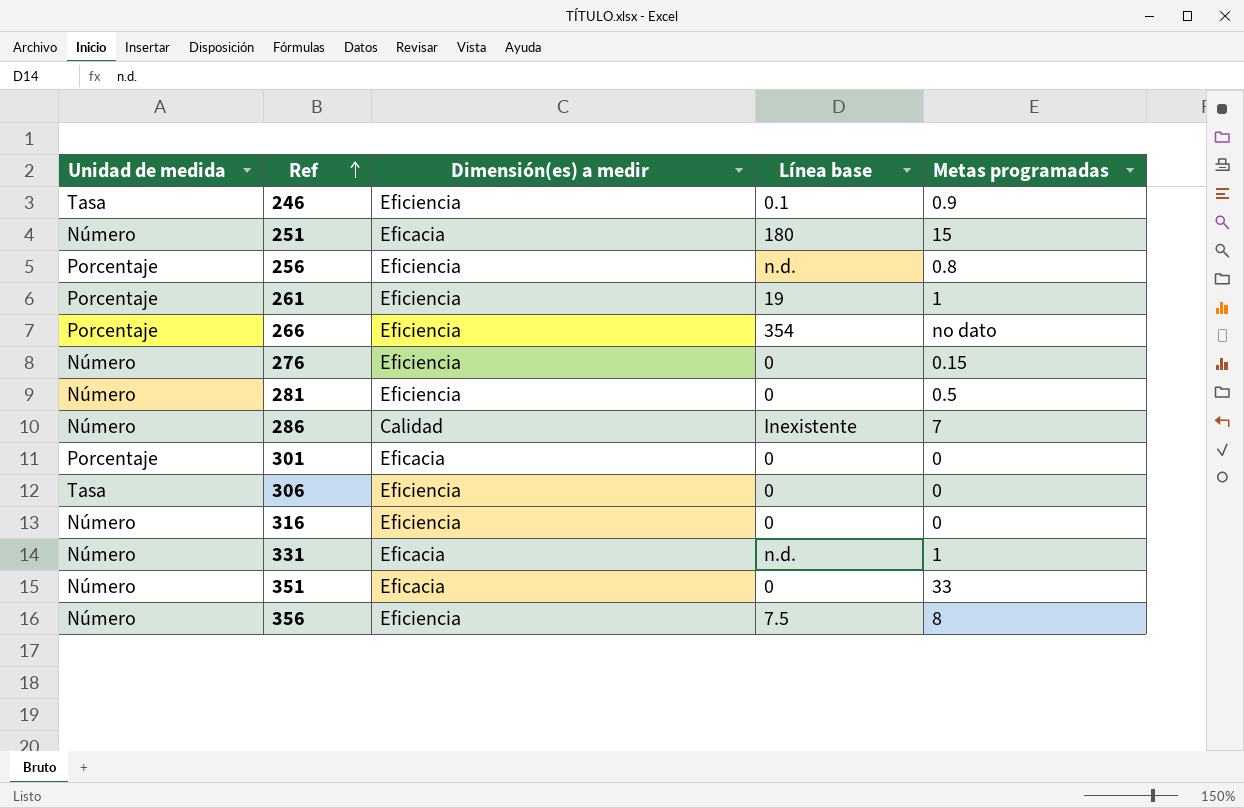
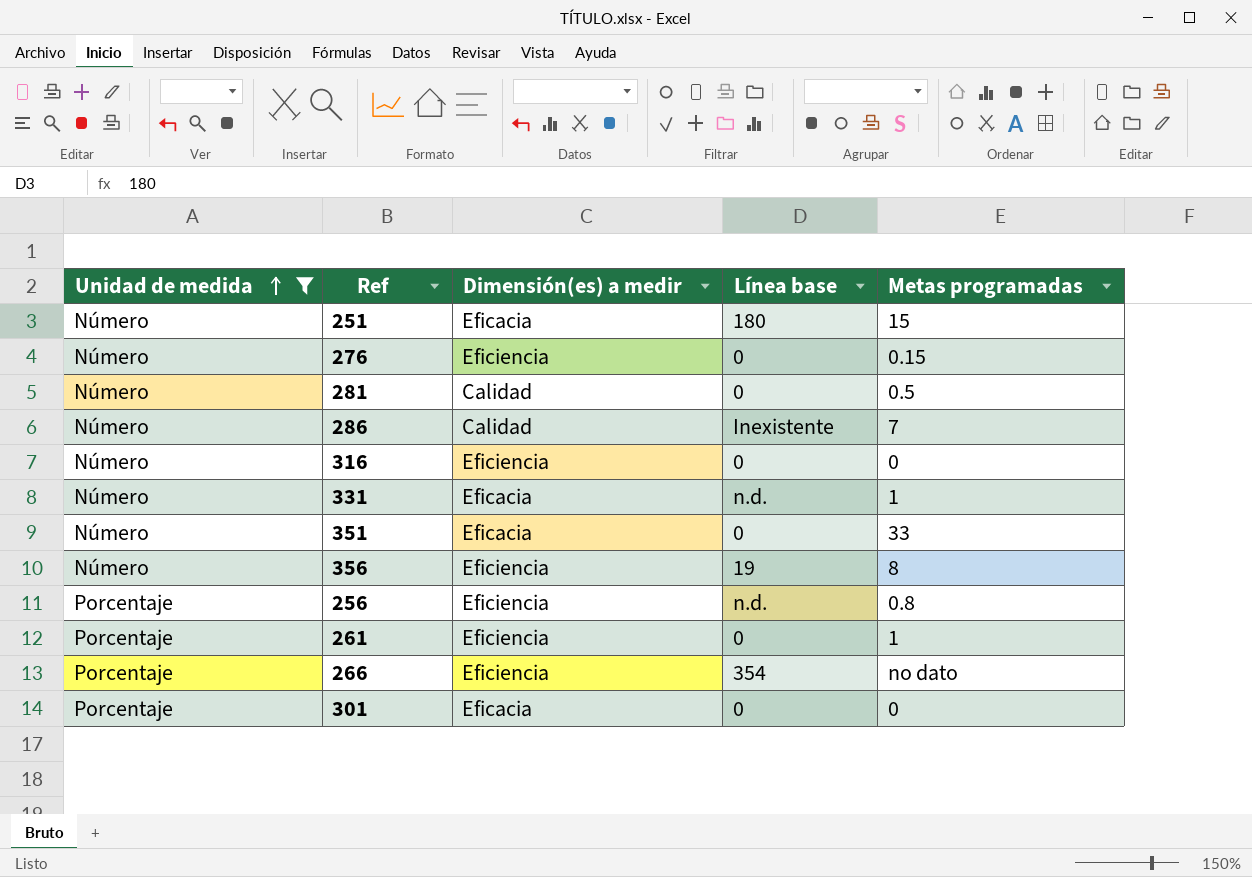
filter: none -> Unidad de medida != Tasa
row order: Ref ascending -> Unidad de medida ascending
281 | Dimensión(es) a medir: Eficiencia -> Calidad
356 | Línea base: 7.5 -> 19
261 | Línea base: 19 -> 0

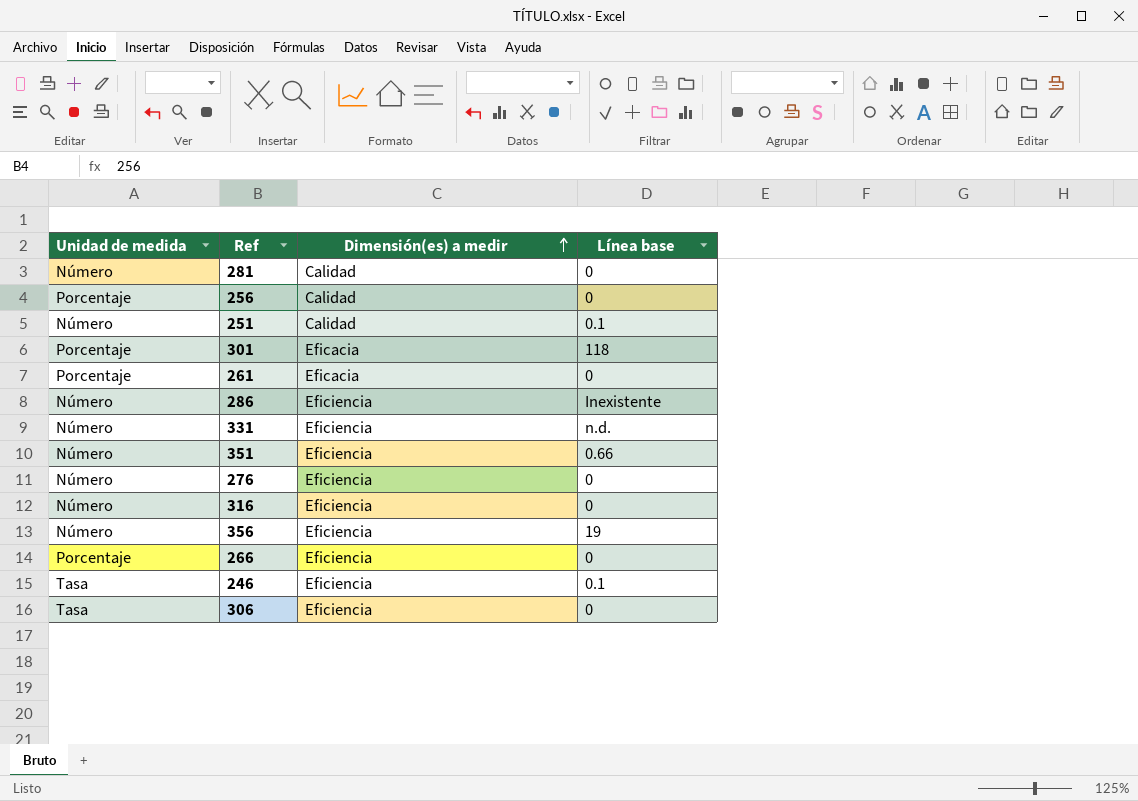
filter: Unidad de medida != Tasa -> none
row order: Unidad de medida ascending -> Dimensión(es) a medir ascending
column Metas programadas | position: 5 -> none
256 | Dimensión(es) a medir: Eficiencia -> Calidad
256 | Línea base: n.d. -> 0
251 | Dimensión(es) a medir: Eficacia -> Calidad
251 | Línea base: 180 -> 0.1
301 | Línea base: 0 -> 118
261 | Dimensión(es) a medir: Eficiencia -> Eficacia
286 | Dimensión(es) a medir: Calidad -> Eficiencia
331 | Dimensión(es) a medir: Eficacia -> Eficiencia
351 | Dimensión(es) a medir: Eficacia -> Eficiencia
351 | Línea base: 0 -> 0.66
266 | Línea base: 354 -> 0

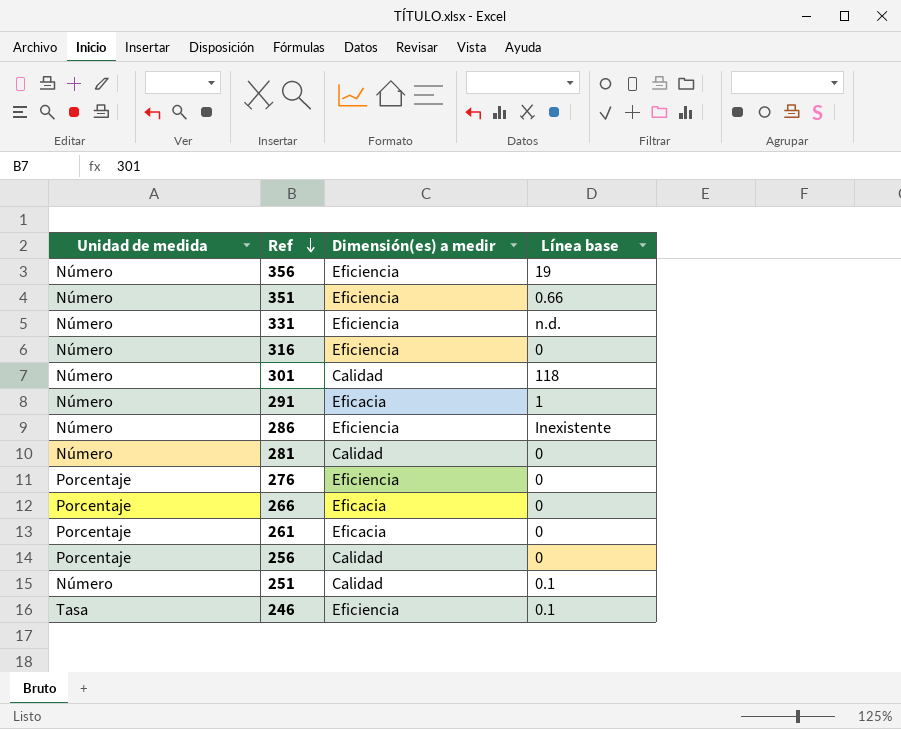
row order: Dimensión(es) a medir ascending -> Ref descending
row 306: Tasa | Eficiencia | 0 -> none
301 | Unidad de medida: Porcentaje -> Número
301 | Dimensión(es) a medir: Eficacia -> Calidad
row 291: none -> Número | Eficacia | 1
276 | Unidad de medida: Número -> Porcentaje
266 | Dimensión(es) a medir: Eficiencia -> Eficacia

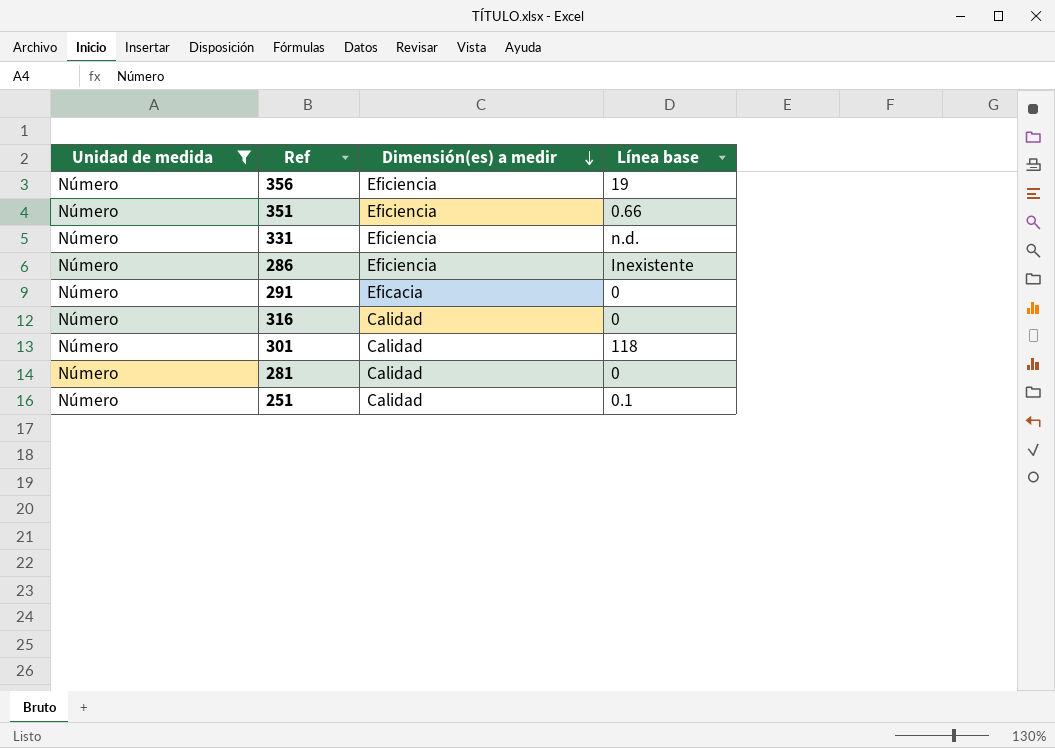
filter: none -> Unidad de medida = Número
row order: Ref descending -> Dimensión(es) a medir descending
291 | Línea base: 1 -> 0
316 | Dimensión(es) a medir: Eficiencia -> Calidad

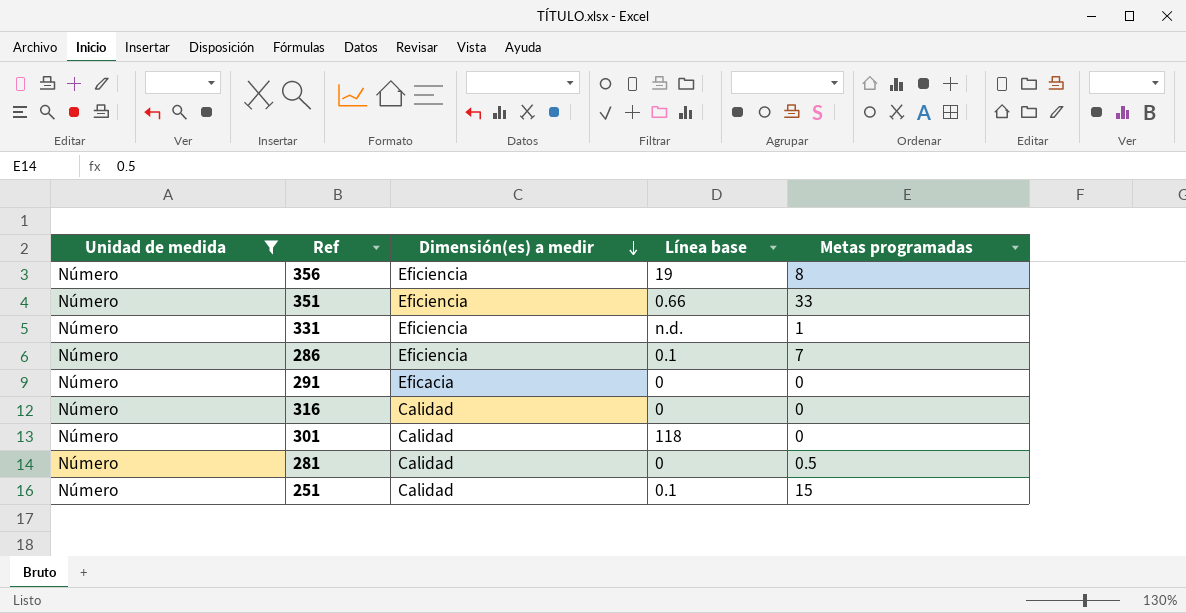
column Metas programadas | position: none -> 5
286 | Línea base: Inexistente -> 0.1

